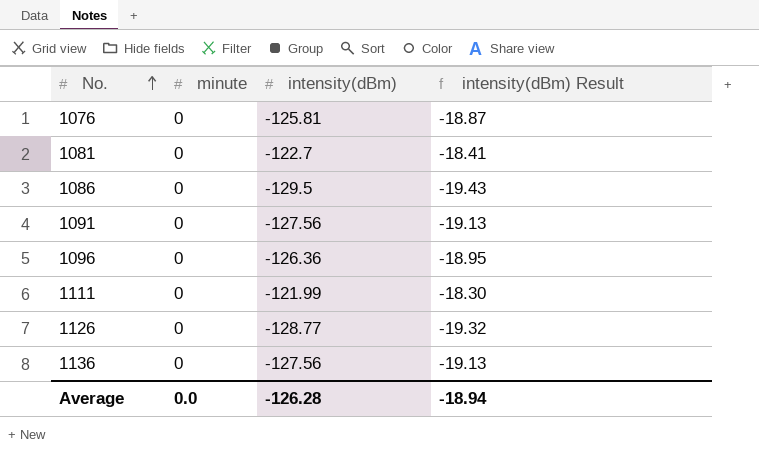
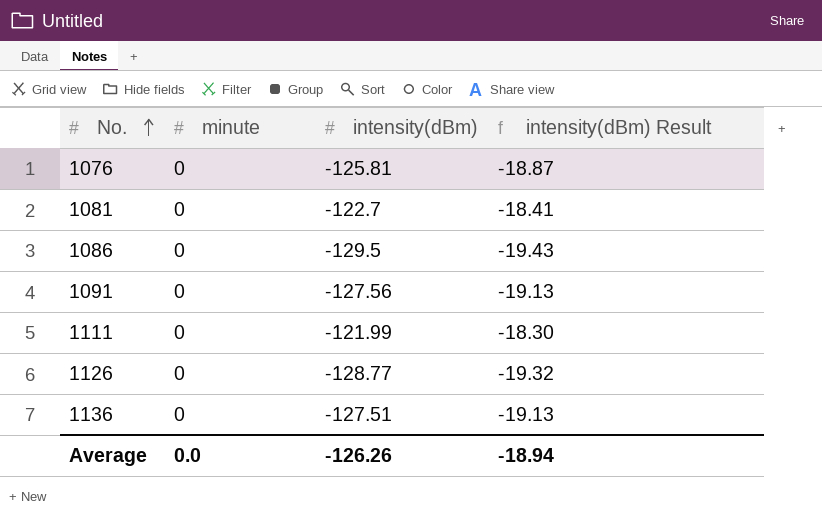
row 1096: 0 | -126.36 | -18.95 -> none
1136 | intensity(dBm): -127.56 -> -127.51
Average | intensity(dBm): -126.28 -> -126.26

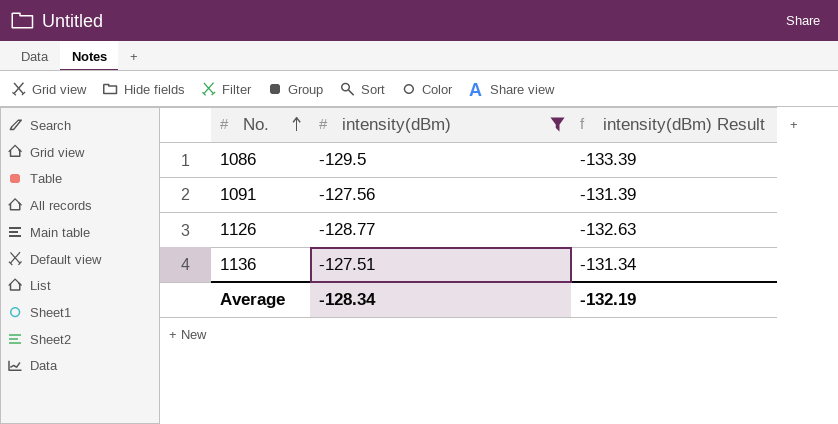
filter: none -> intensity(dBm) <= -127.51
column minute | position: 2 -> none
column intensity(dBm) Result | formula: [intensity(dBm)] * 0.15 -> [intensity(dBm)] * 1.03
Average | intensity(dBm): -126.26 -> -128.34
Average | intensity(dBm) Result: -18.94 -> -132.19

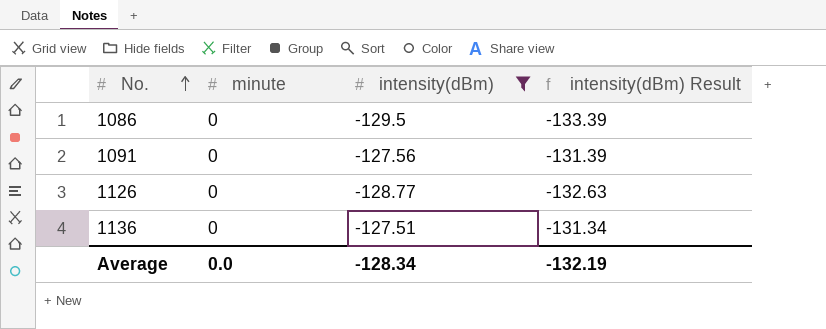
column minute | position: none -> 2

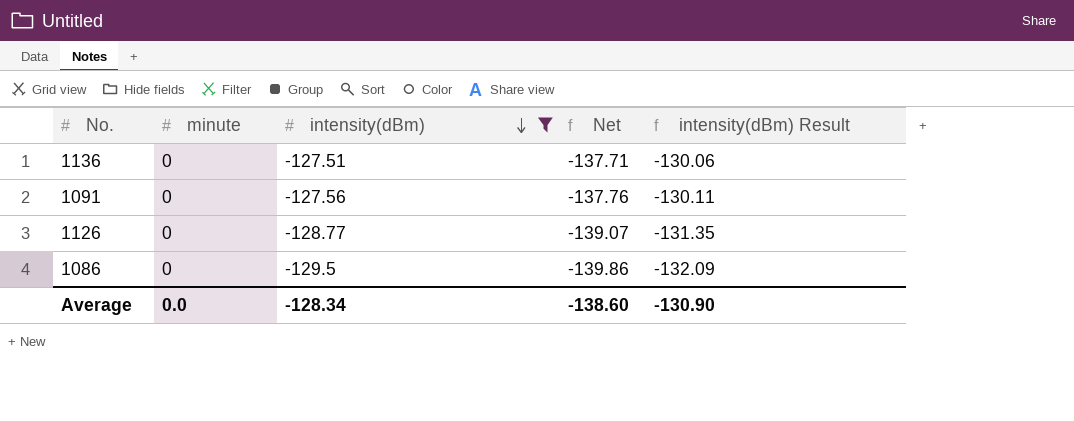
row order: No. ascending -> intensity(dBm) descending
column Net | formula: none -> [intensity(dBm)] * 1.08
column intensity(dBm) Result | formula: [intensity(dBm)] * 1.03 -> [intensity(dBm)] * 1.02
Average | intensity(dBm) Result: -132.19 -> -130.90

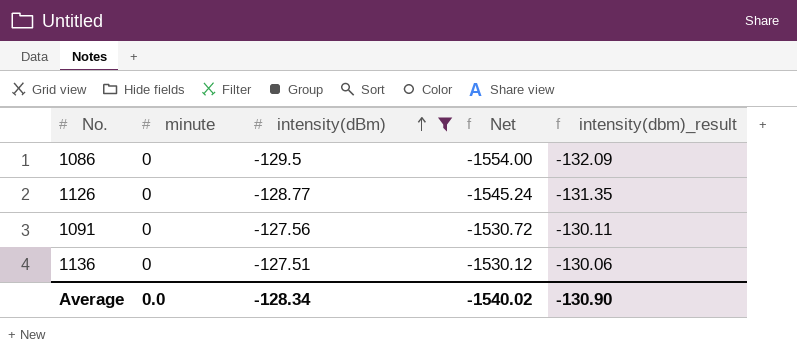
row order: intensity(dBm) descending -> intensity(dBm) ascending
column Net | formula: [intensity(dBm)] * 1.08 -> [intensity(dBm)] * 12
column name: intensity(dBm) Result -> intensity(dbm)_result
Average | Net: -138.60 -> -1540.02

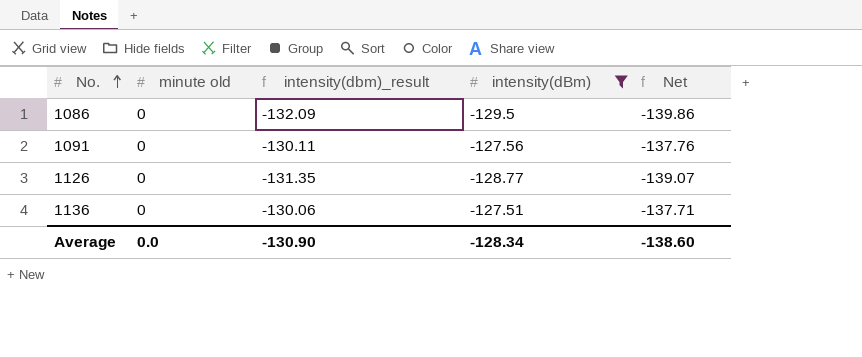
row order: intensity(dBm) ascending -> No. ascending
column name: minute -> minute old
column intensity(dbm)_result | position: 5 -> 3
column Net | formula: [intensity(dBm)] * 12 -> [intensity(dBm)] * 1.08
Average | Net: -1540.02 -> -138.60

